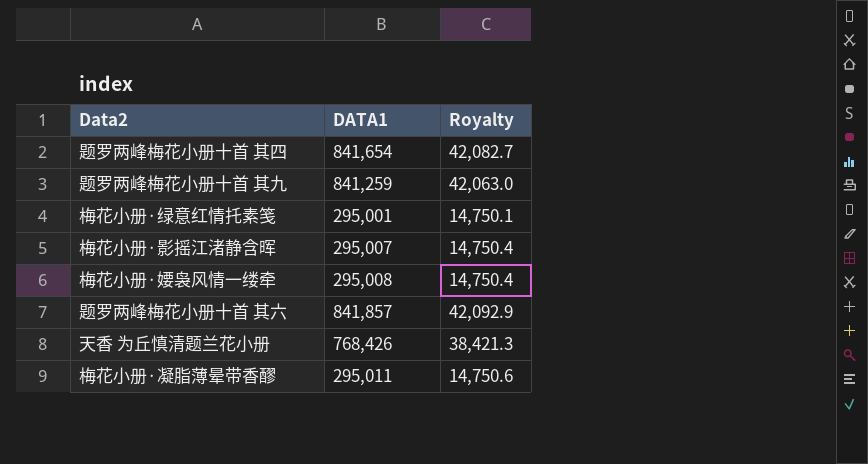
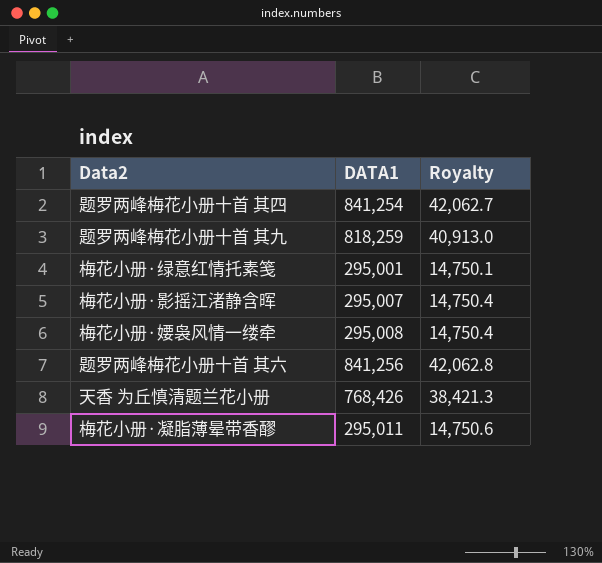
题罗两峰梅花小册十首 其四 | DATA1: 841,654 -> 841,254
题罗两峰梅花小册十首 其四 | Royalty: 42,082.7 -> 42,062.7
题罗两峰梅花小册十首 其九 | DATA1: 841,259 -> 818,259
题罗两峰梅花小册十首 其九 | Royalty: 42,063.0 -> 40,913.0
题罗两峰梅花小册十首 其六 | DATA1: 841,857 -> 841,256
题罗两峰梅花小册十首 其六 | Royalty: 42,092.9 -> 42,062.8

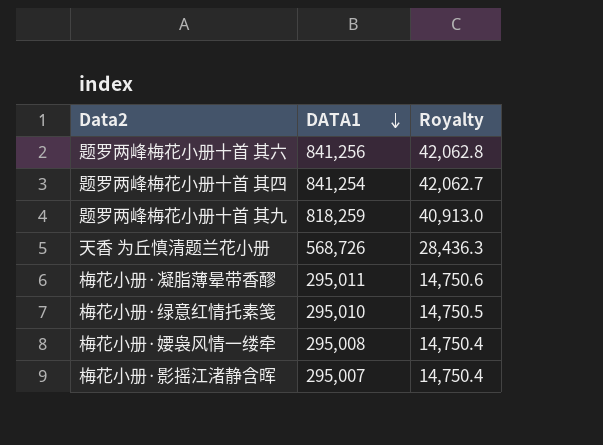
row order: none -> DATA1 descending
天香 为丘慎清题兰花小册 | DATA1: 768,426 -> 568,726
天香 为丘慎清题兰花小册 | Royalty: 38,421.3 -> 28,436.3
梅花小册·绿意红情托素笺 | DATA1: 295,001 -> 295,010
梅花小册·绿意红情托素笺 | Royalty: 14,750.1 -> 14,750.5

